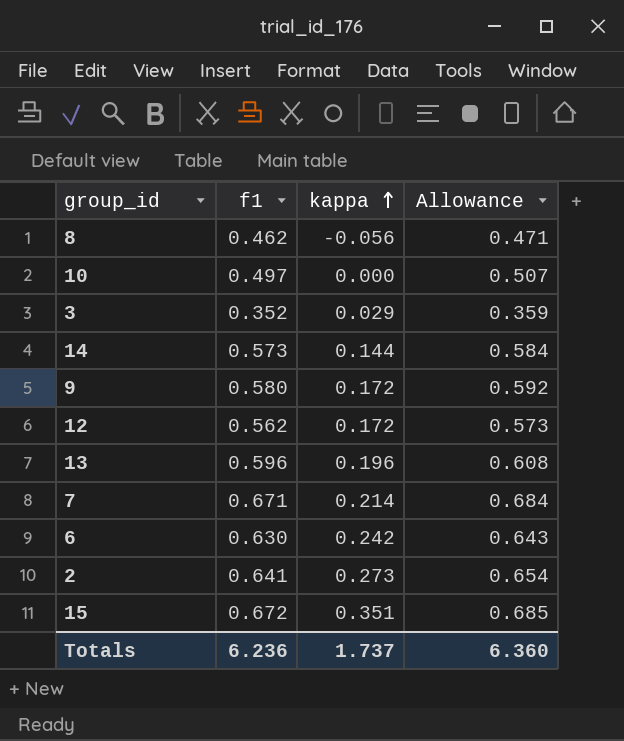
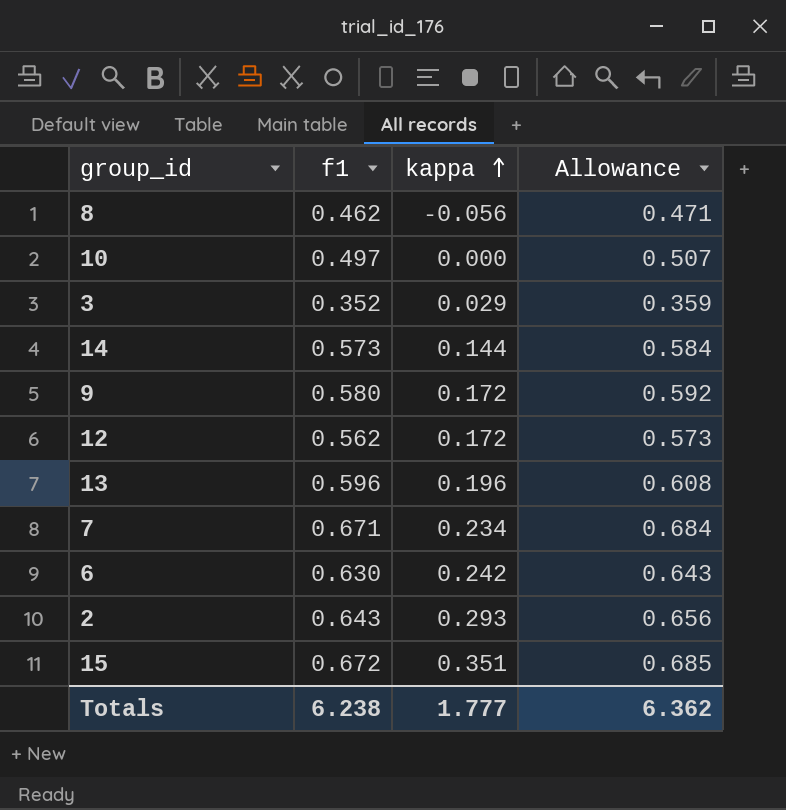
7 | kappa: 0.214 -> 0.234
2 | f1: 0.641 -> 0.643
2 | kappa: 0.273 -> 0.293
2 | Allowance: 0.654 -> 0.656
Totals | f1: 6.236 -> 6.238
Totals | kappa: 1.737 -> 1.777
Totals | Allowance: 6.360 -> 6.362

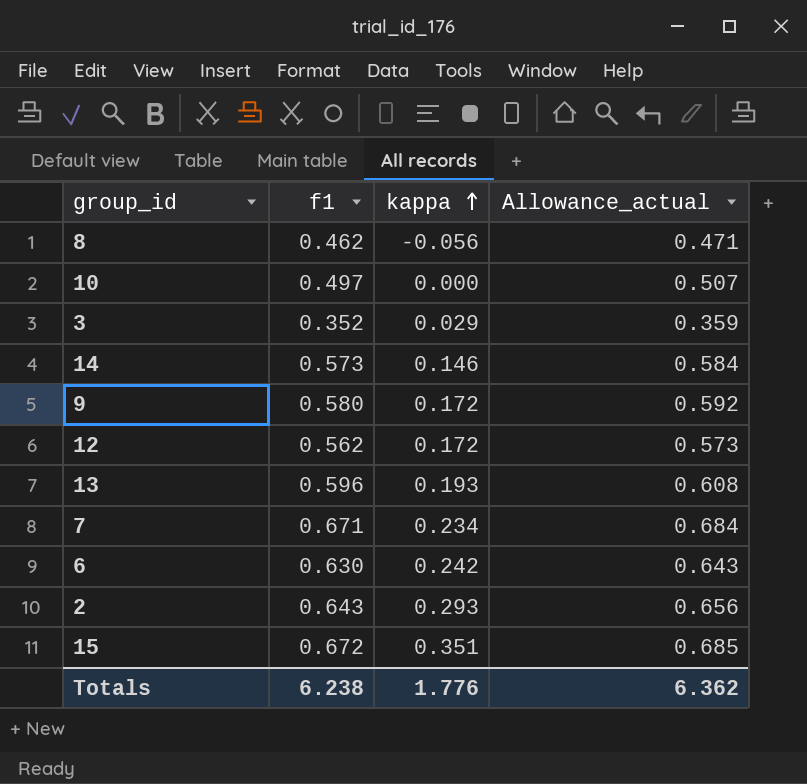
column name: Allowance -> Allowance_actual
14 | kappa: 0.144 -> 0.146
13 | kappa: 0.196 -> 0.193
Totals | kappa: 1.777 -> 1.776

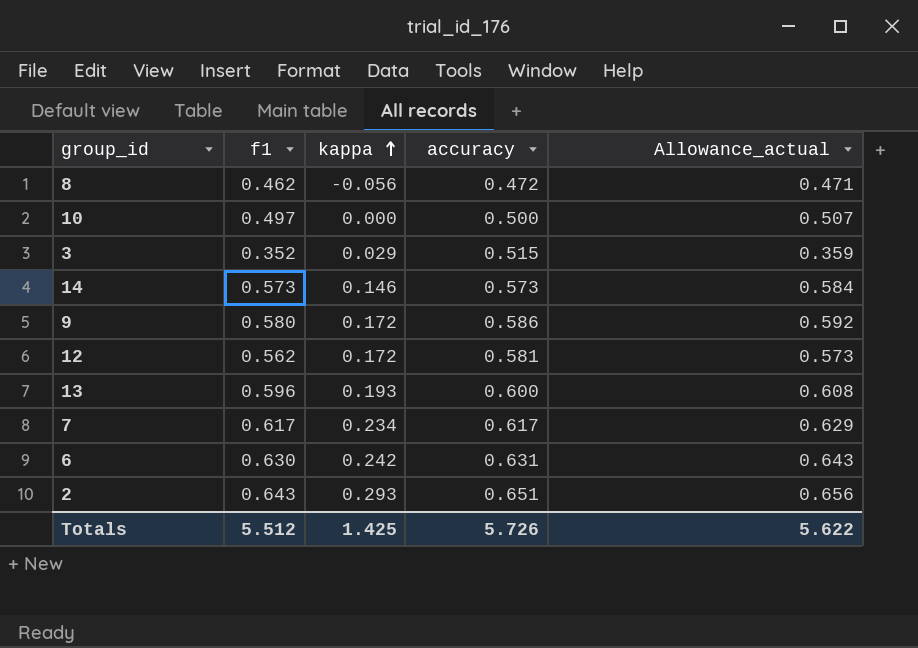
column accuracy | position: none -> 4
row 15: 0.672 | 0.351 | 0.685 -> none
7 | f1: 0.671 -> 0.617
7 | Allowance_actual: 0.684 -> 0.629
Totals | f1: 6.238 -> 5.512
Totals | kappa: 1.776 -> 1.425
Totals | Allowance_actual: 6.362 -> 5.622

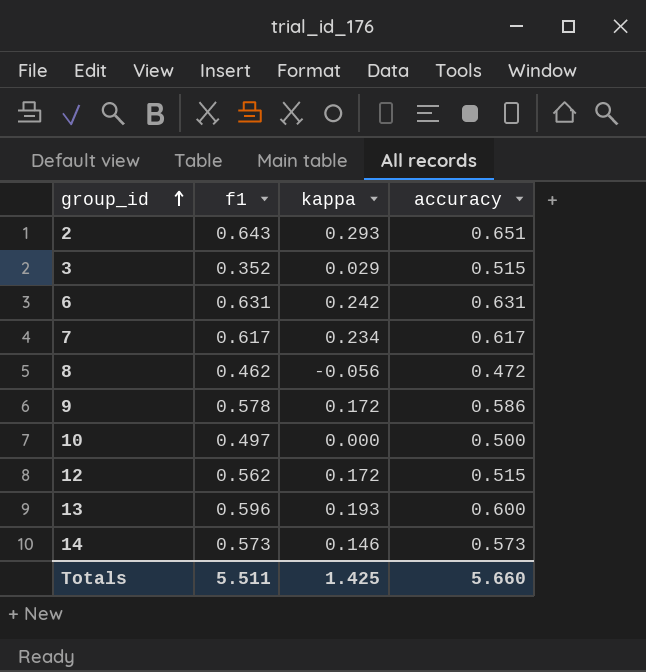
row order: kappa ascending -> group_id ascending
column Allowance_actual | formula: [f1] * 1.02 -> none
6 | f1: 0.630 -> 0.631
9 | f1: 0.580 -> 0.578
12 | accuracy: 0.581 -> 0.515
Totals | f1: 5.512 -> 5.511
Totals | accuracy: 5.726 -> 5.660

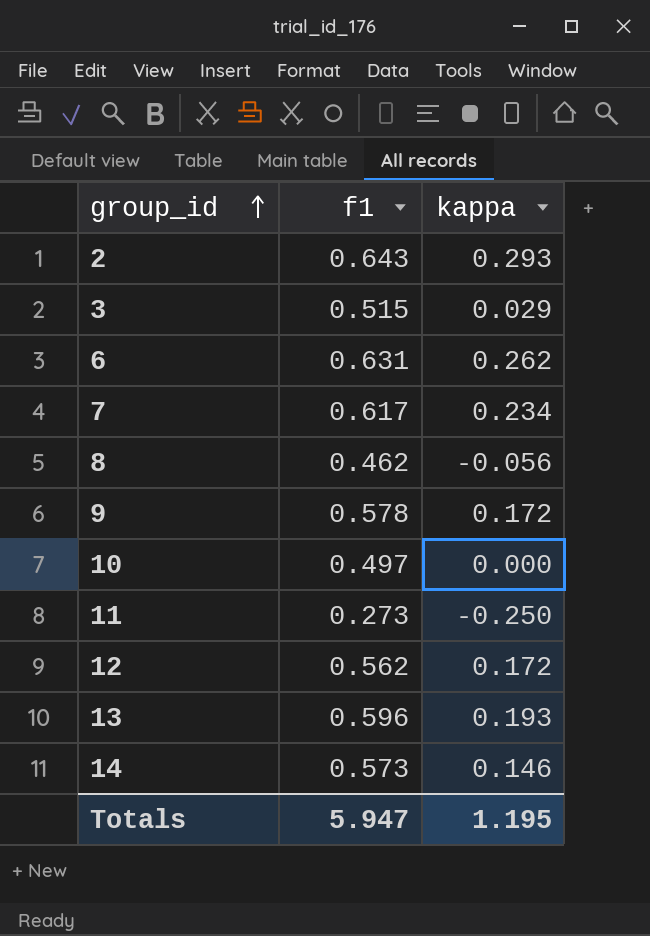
column accuracy | position: 4 -> none
3 | f1: 0.352 -> 0.515
6 | kappa: 0.242 -> 0.262
row 11: none -> 0.273 | -0.250
Totals | f1: 5.511 -> 5.947
Totals | kappa: 1.425 -> 1.195

